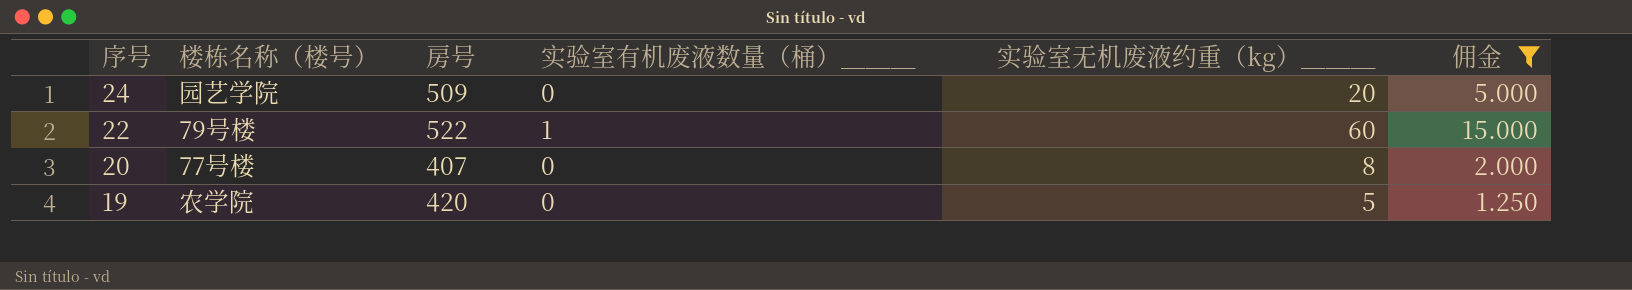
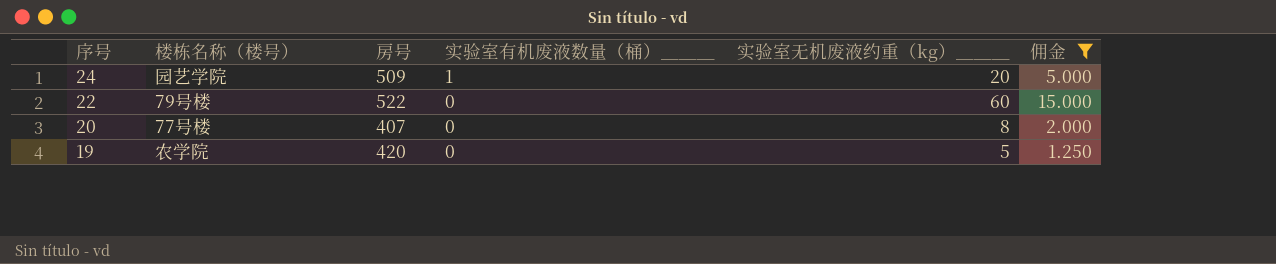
24 | 实验室有机废液数量（桶）＿＿＿: 0 -> 1
22 | 实验室有机废液数量（桶）＿＿＿: 1 -> 0

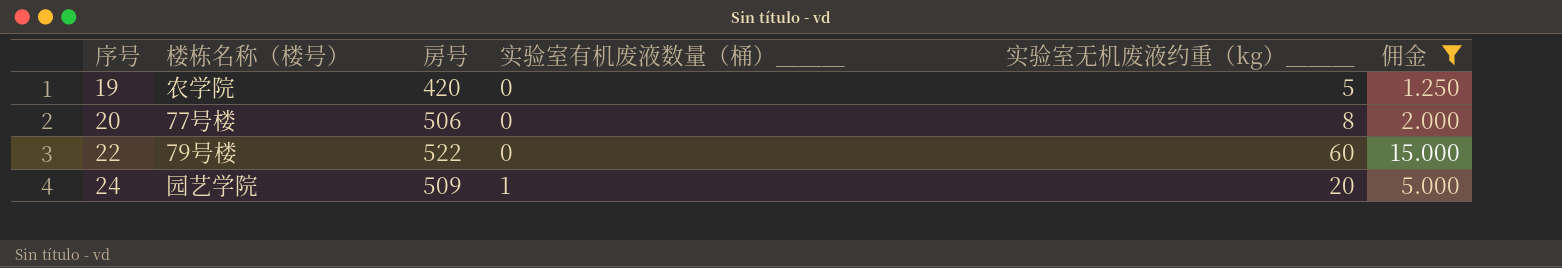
row order: 序号 descending -> 序号 ascending
20 | 房号: 407 -> 506

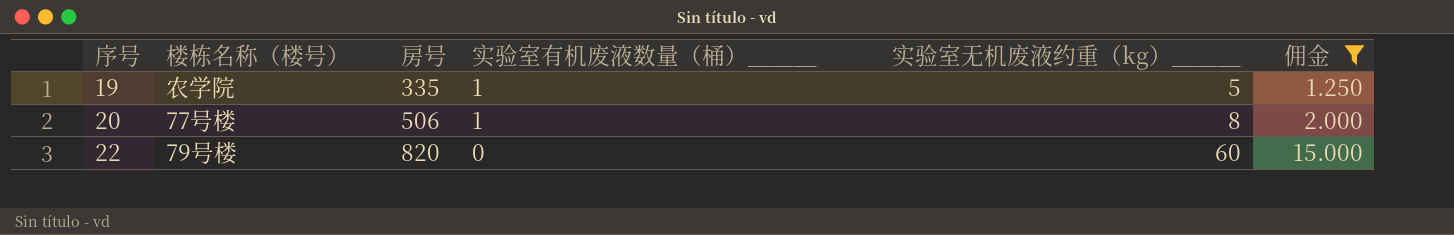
row 24: 园艺学院 | 509 | 1 | 20 | 5.000 -> none
19 | 房号: 420 -> 335
19 | 实验室有机废液数量（桶）＿＿＿: 0 -> 1
20 | 实验室有机废液数量（桶）＿＿＿: 0 -> 1
22 | 房号: 522 -> 820

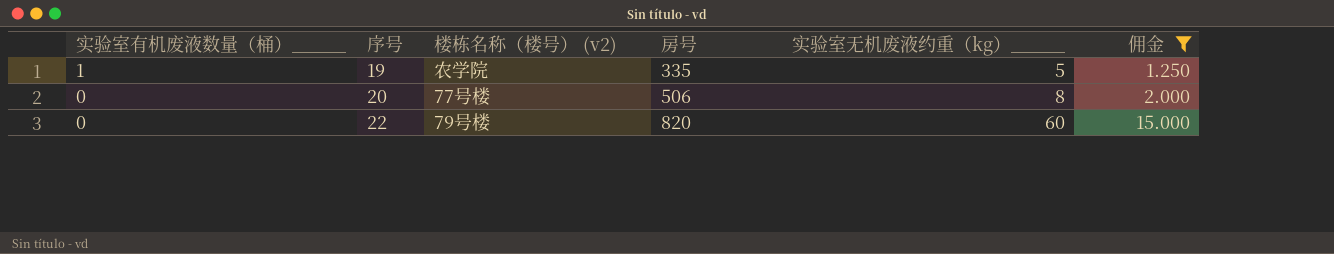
column 实验室有机废液数量（桶）＿＿＿ | position: 4 -> 1
column name: 楼栋名称（楼号） -> 楼栋名称（楼号） (v2)
20 | 实验室有机废液数量（桶）＿＿＿: 1 -> 0

